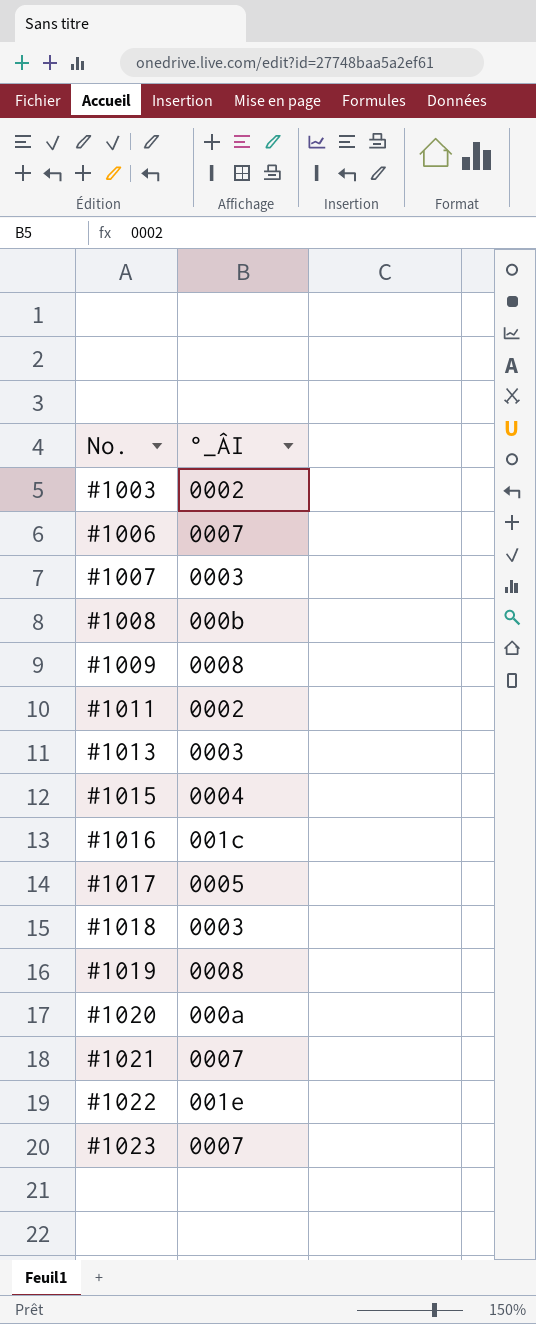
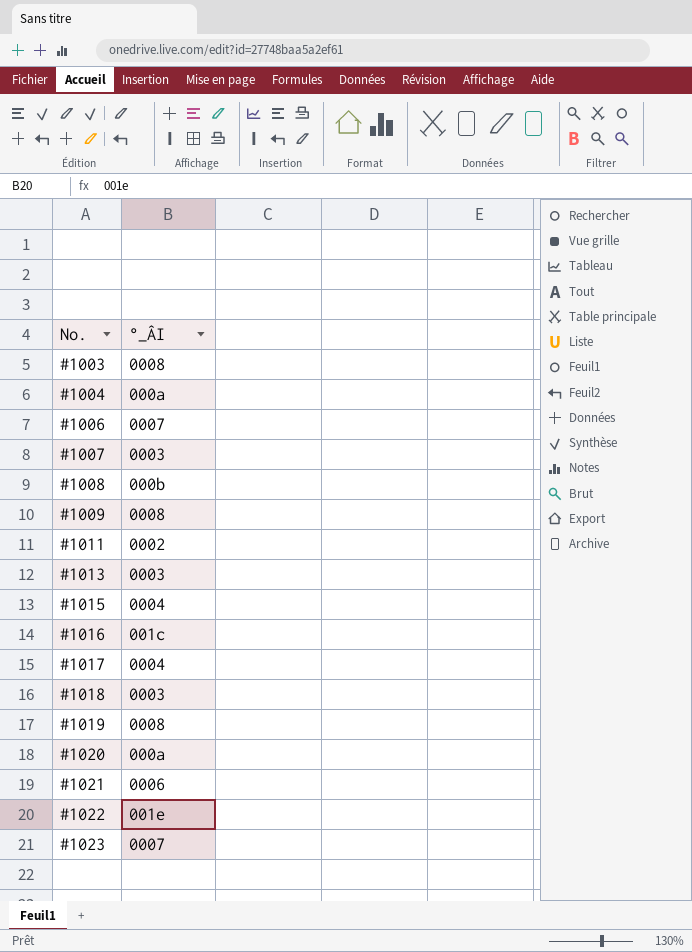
#1003 | °_ÂI: 0002 -> 0008
row #1004: none -> 000a
#1017 | °_ÂI: 0005 -> 0004
#1021 | °_ÂI: 0007 -> 0006

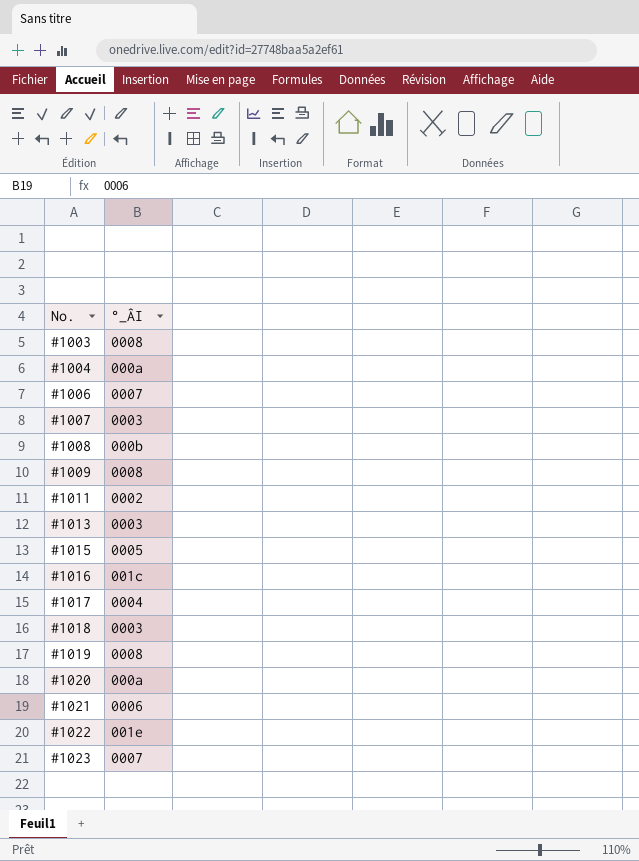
#1015 | °_ÂI: 0004 -> 0005

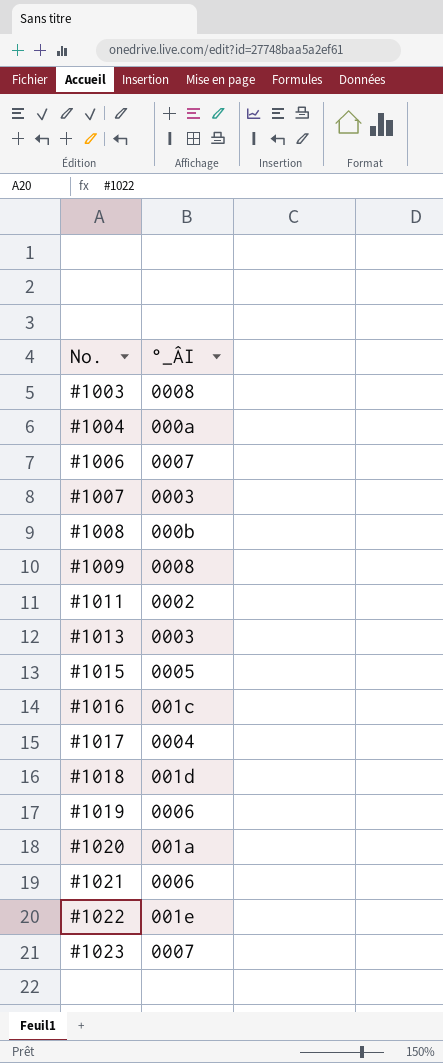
#1018 | °_ÂI: 0003 -> 001d
#1019 | °_ÂI: 0008 -> 0006
#1020 | °_ÂI: 000a -> 001a

